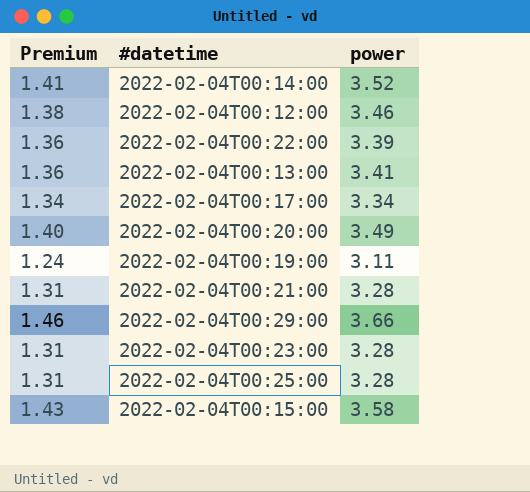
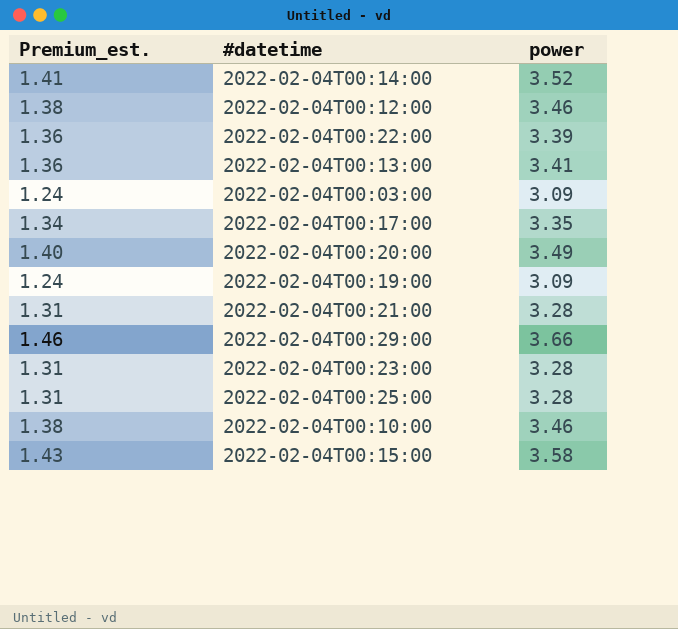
column name: Premium -> Premium_est.
row 2022-02-04T00:03:00: none -> 1.24 | 3.09
2022-02-04T00:17:00 | power: 3.34 -> 3.35
2022-02-04T00:19:00 | power: 3.11 -> 3.09
row 2022-02-04T00:10:00: none -> 1.38 | 3.46

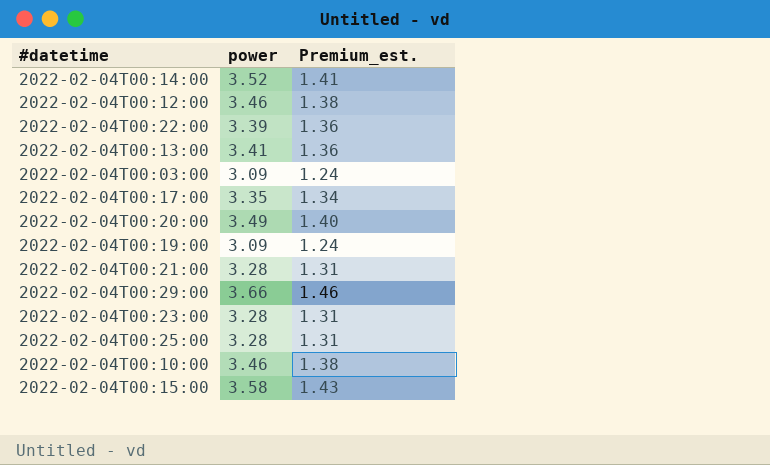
column Premium_est. | position: 1 -> 3

